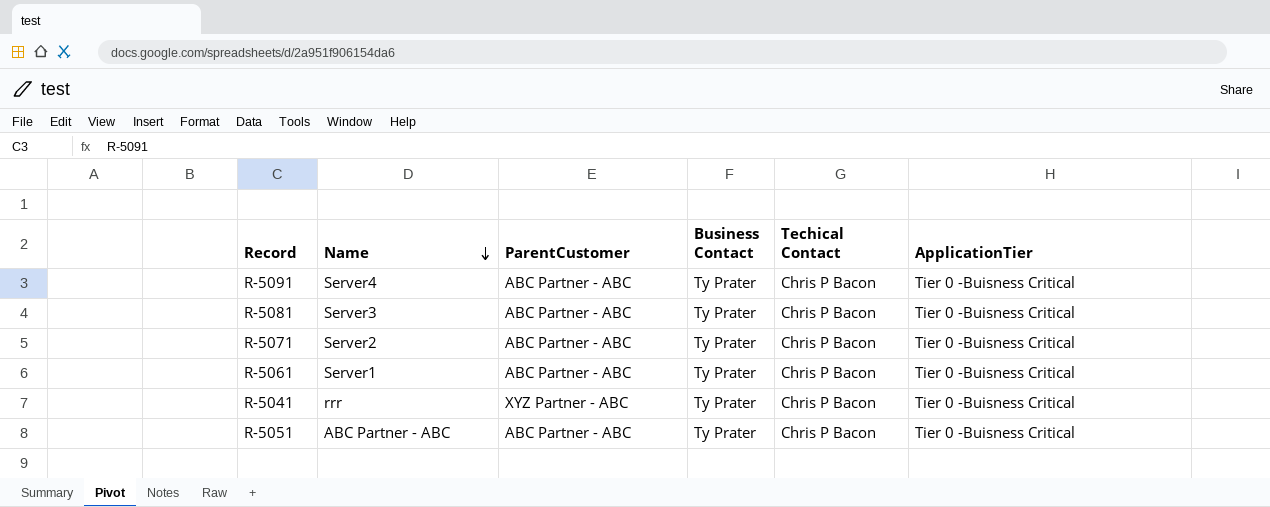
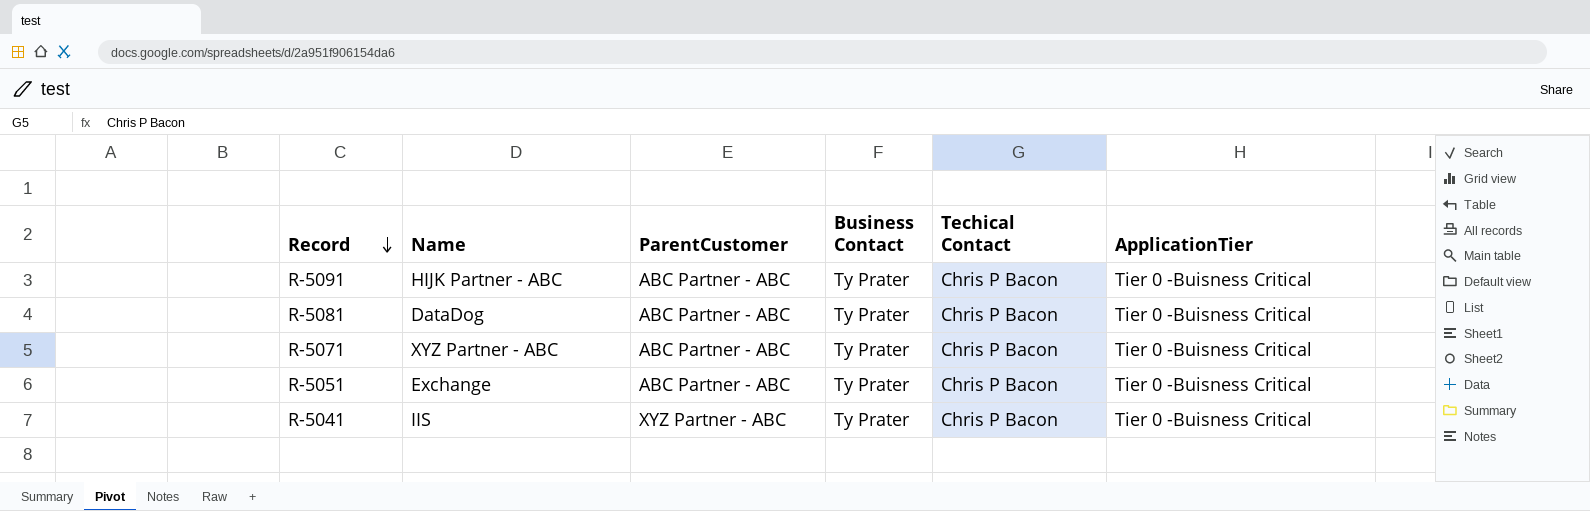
row order: Name descending -> Record descending
row R-5061: Server1 | ABC Partner - ABC | Ty Prater | Chris P Bacon | Tier 0 -Buisness Critical -> none
R-5091 | Name: Server4 -> HIJK Partner - ABC
R-5081 | Name: Server3 -> DataDog
R-5071 | Name: Server2 -> XYZ Partner - ABC
R-5051 | Name: ABC Partner - ABC -> Exchange
R-5041 | Name: rrr -> IIS

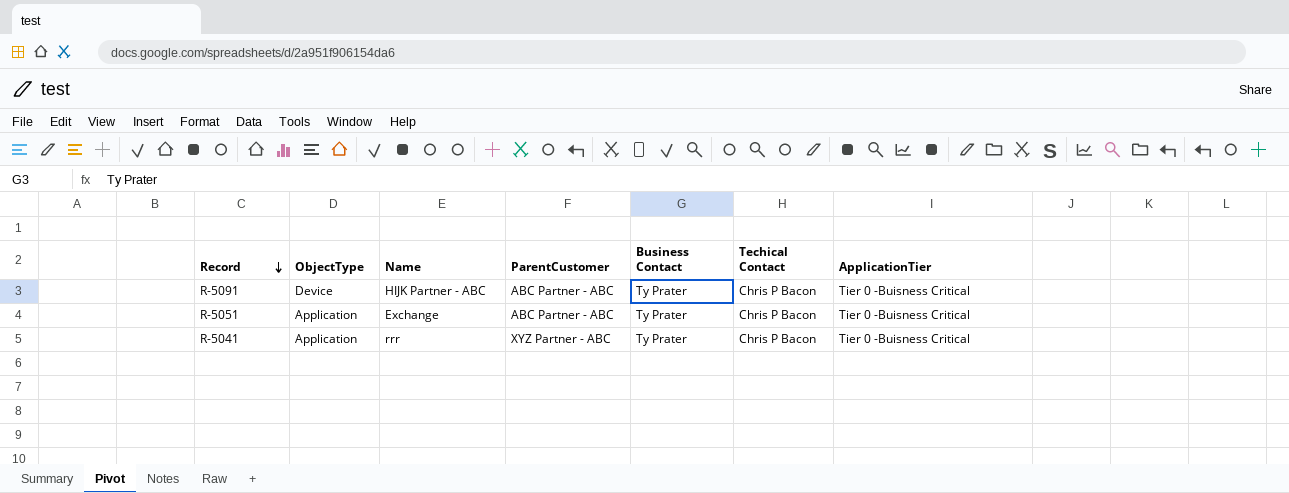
column ObjectType | position: none -> 2
row R-5081: DataDog | ABC Partner - ABC | Ty Prater | Chris P Bacon | Tier 0 -Buisness Critical -> none
row R-5071: XYZ Partner - ABC | ABC Partner - ABC | Ty Prater | Chris P Bacon | Tier 0 -Buisness Critical -> none
R-5041 | Name: IIS -> rrr

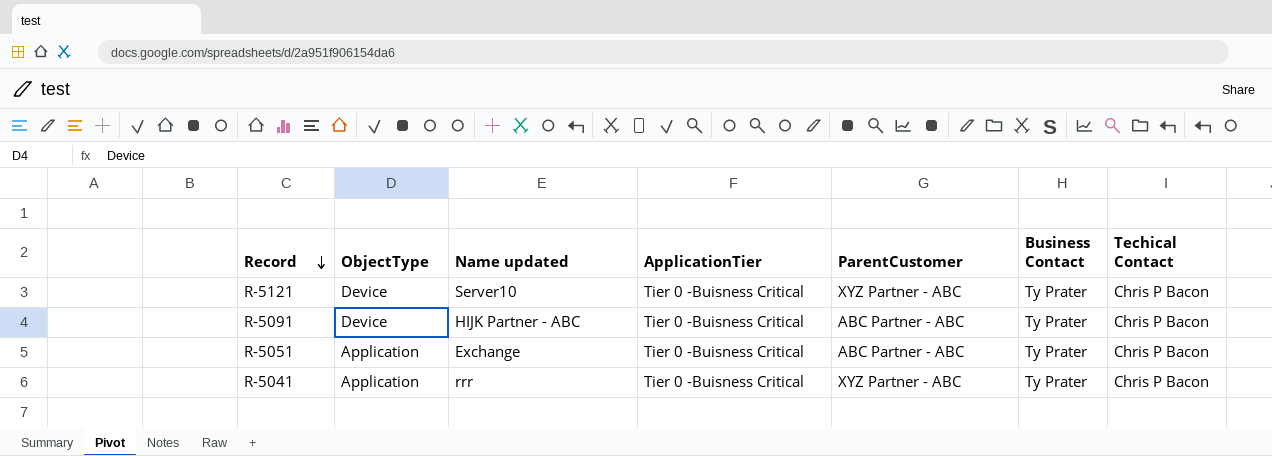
column name: Name -> Name updated
column ApplicationTier | position: 7 -> 4
row R-5121: none -> Device | Server10 | Tier 0 -Buisness Critical | XYZ Partner - ABC | Ty Prater | Chris P Bacon

